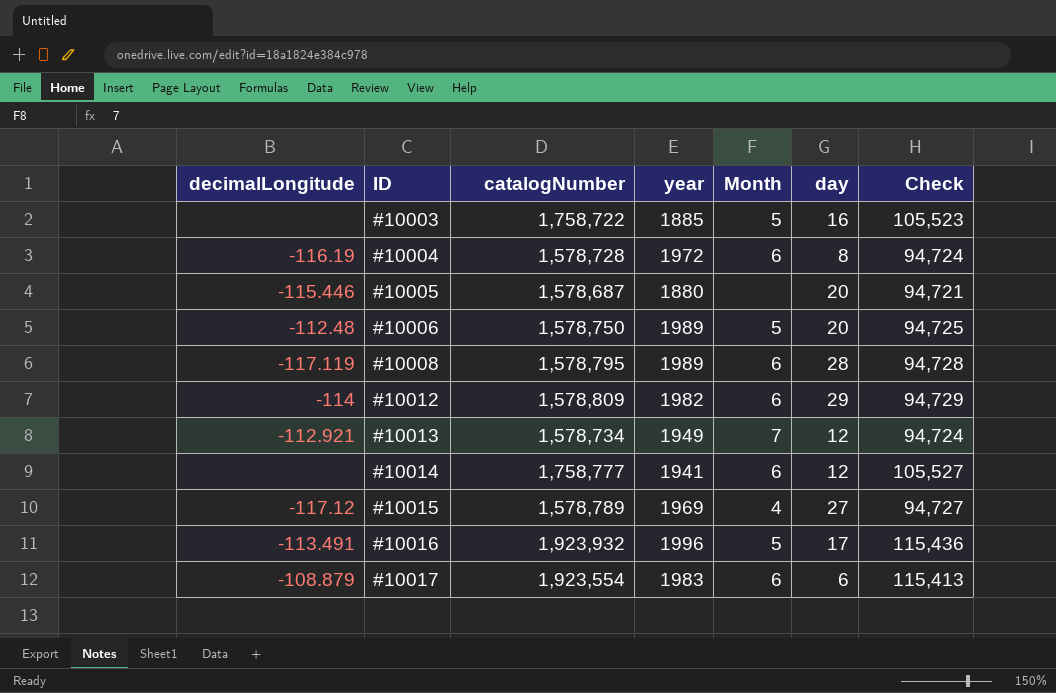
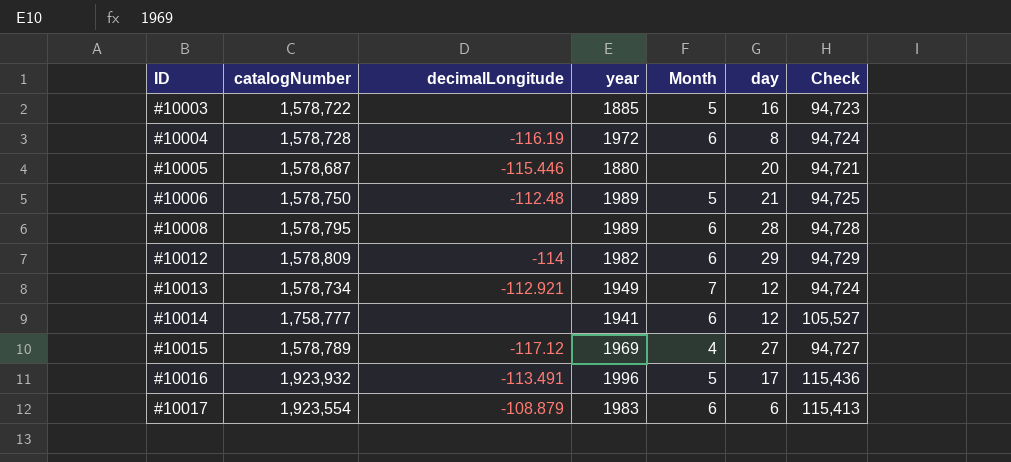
column decimalLongitude | position: 1 -> 3
#10003 | catalogNumber: 1,758,722 -> 1,578,722
#10003 | Check: 105,523 -> 94,723
#10006 | day: 20 -> 21
#10008 | decimalLongitude: -117.119 -> none

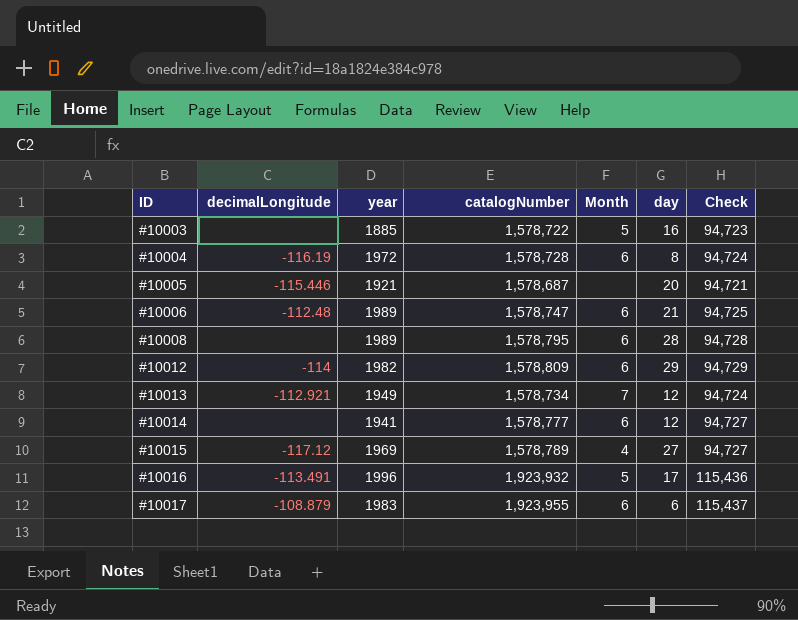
column catalogNumber | position: 2 -> 4
#10005 | year: 1880 -> 1921
#10006 | catalogNumber: 1,578,750 -> 1,578,747
#10006 | Month: 5 -> 6
#10014 | catalogNumber: 1,758,777 -> 1,578,777
#10014 | Check: 105,527 -> 94,727
#10017 | catalogNumber: 1,923,554 -> 1,923,955
#10017 | Check: 115,413 -> 115,437

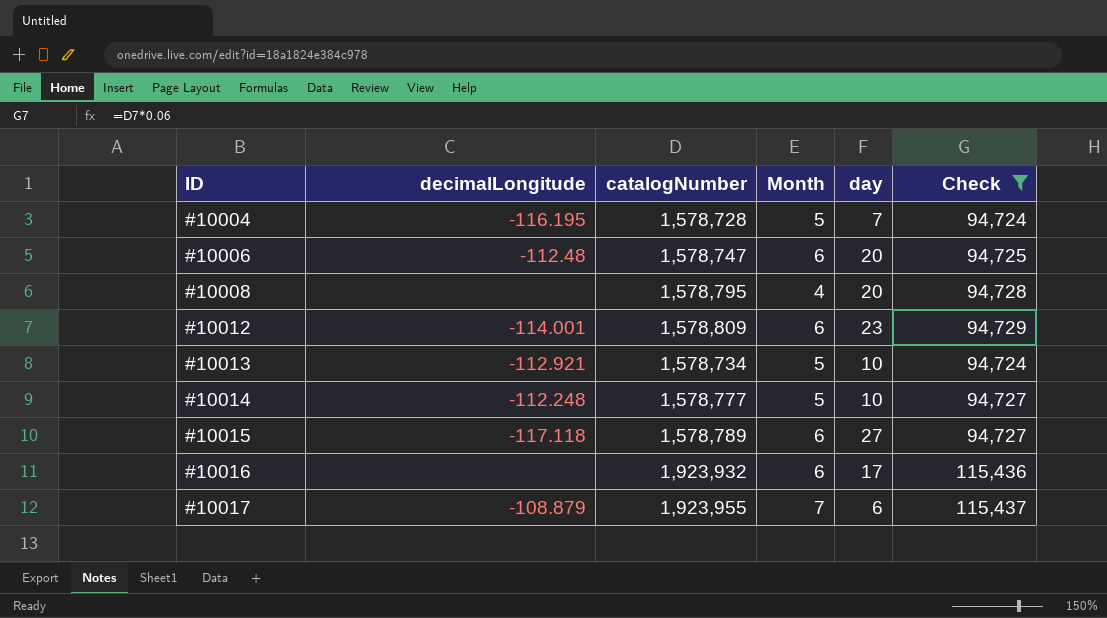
filter: none -> Check >= 94,724
column year | position: 3 -> none
#10004 | decimalLongitude: -116.19 -> -116.195
#10004 | Month: 6 -> 5
#10004 | day: 8 -> 7
#10006 | day: 21 -> 20
#10008 | Month: 6 -> 4
#10008 | day: 28 -> 20
#10012 | decimalLongitude: -114 -> -114.001
#10012 | day: 29 -> 23
#10013 | Month: 7 -> 5
#10013 | day: 12 -> 10
#10014 | decimalLongitude: none -> -112.248
#10014 | Month: 6 -> 5
#10014 | day: 12 -> 10
#10015 | decimalLongitude: -117.12 -> -117.118
#10015 | Month: 4 -> 6
#10016 | decimalLongitude: -113.491 -> none
#10016 | Month: 5 -> 6
#10017 | Month: 6 -> 7

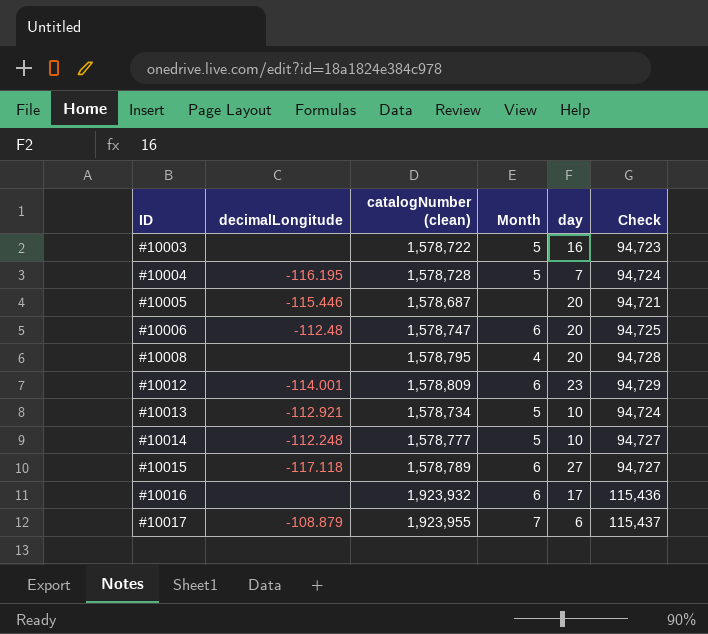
filter: Check >= 94,724 -> none
column name: catalogNumber -> catalogNumber (clean)

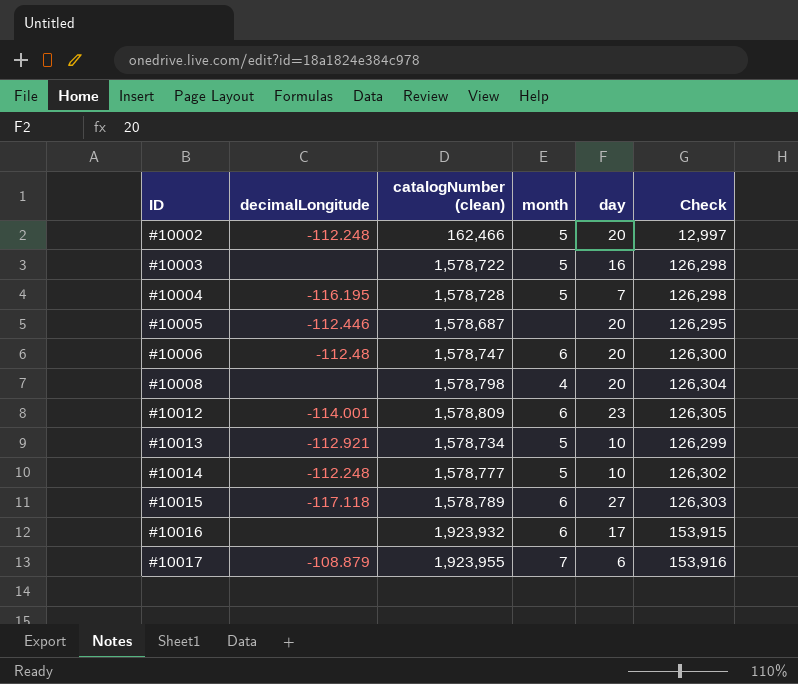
column name: Month -> month
column Check | formula: [catalogNumber (clean)] * 0.06 -> [catalogNumber (clean)] * 0.08
row #10002: none -> -112.248 | 162,466 | 5 | 20 | 12,997
#10005 | decimalLongitude: -115.446 -> -112.446
#10008 | catalogNumber (clean): 1,578,795 -> 1,578,798

